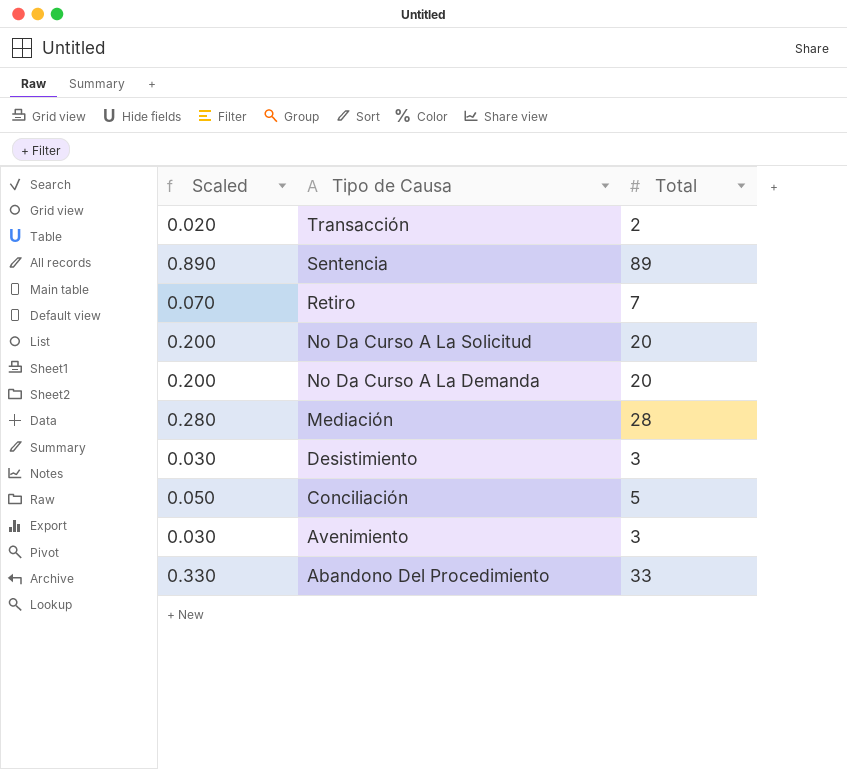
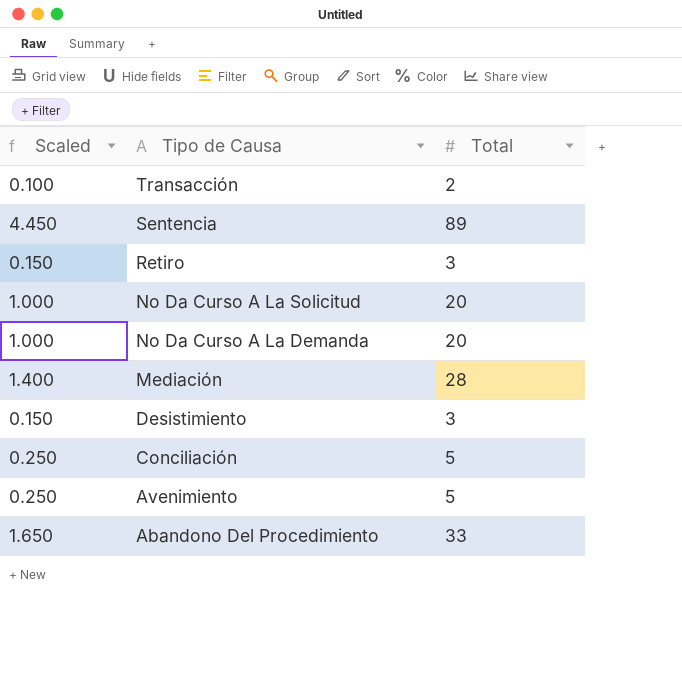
column Scaled | formula: [Total] * 0.01 -> [Total] * 0.05
Retiro | Total: 7 -> 3
Avenimiento | Total: 3 -> 5

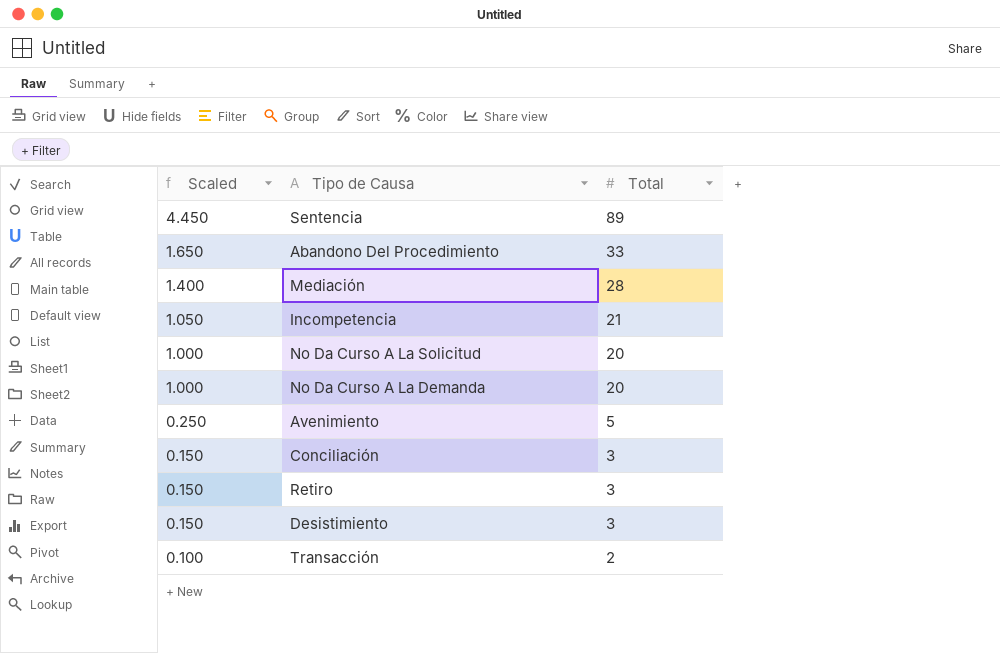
row order: Tipo de Causa descending -> Scaled descending
row Incompetencia: none -> 1.050 | 21
Conciliación | Scaled: 0.250 -> 0.150
Conciliación | Total: 5 -> 3

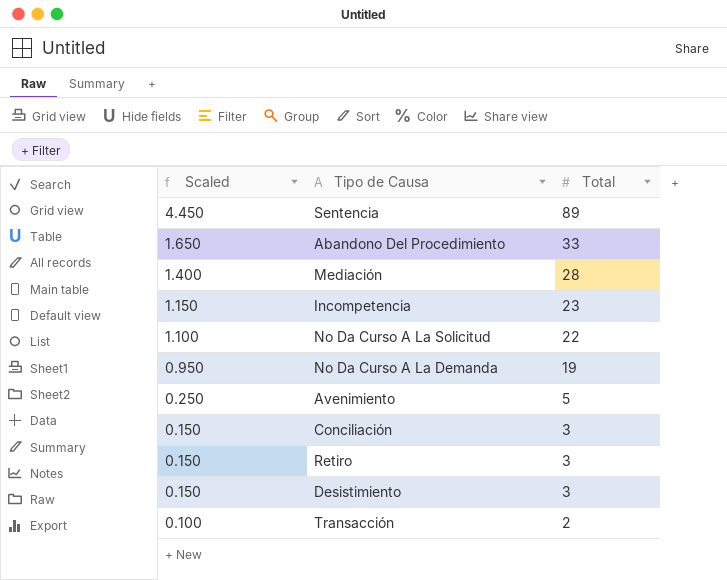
Incompetencia | Scaled: 1.050 -> 1.150
Incompetencia | Total: 21 -> 23
No Da Curso A La Solicitud | Scaled: 1.000 -> 1.100
No Da Curso A La Solicitud | Total: 20 -> 22
No Da Curso A La Demanda | Scaled: 1.000 -> 0.950
No Da Curso A La Demanda | Total: 20 -> 19

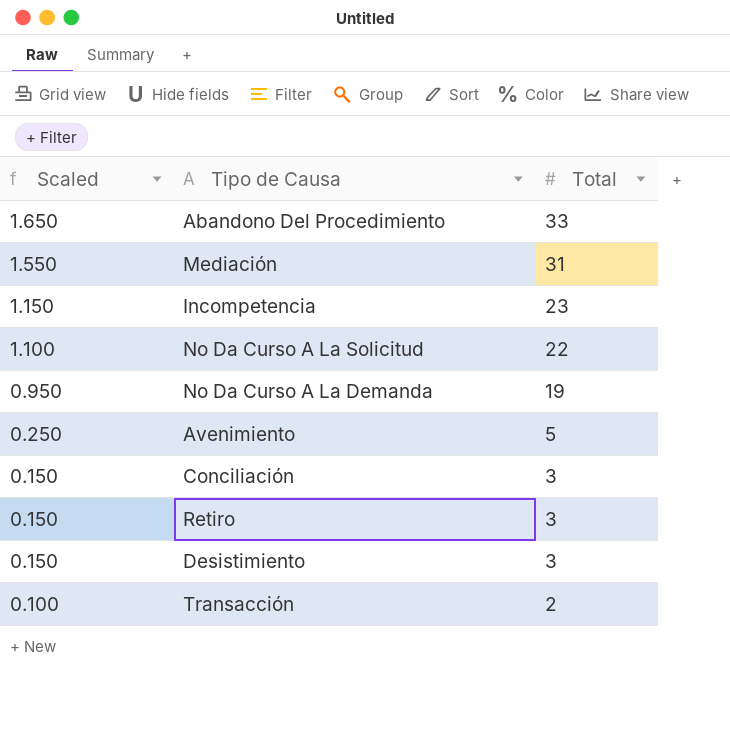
row Sentencia: 4.450 | 89 -> none
Mediación | Scaled: 1.400 -> 1.550
Mediación | Total: 28 -> 31

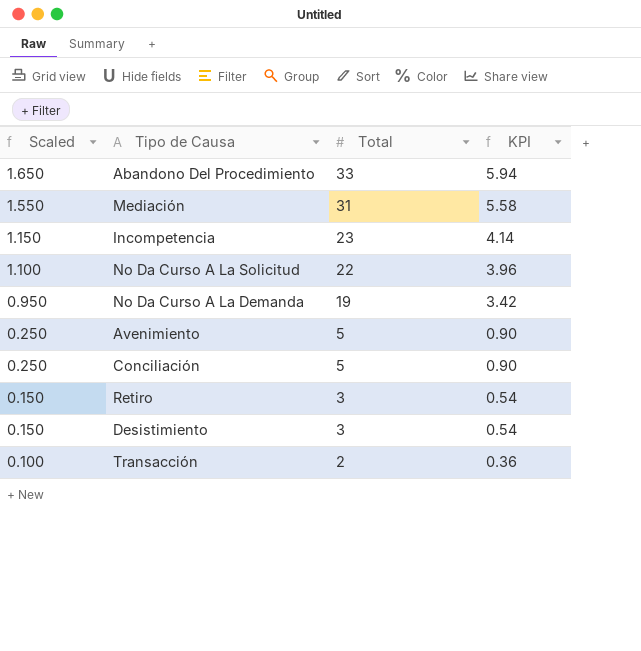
column KPI | formula: none -> [Total] * 0.18
Conciliación | Scaled: 0.150 -> 0.250
Conciliación | Total: 3 -> 5

